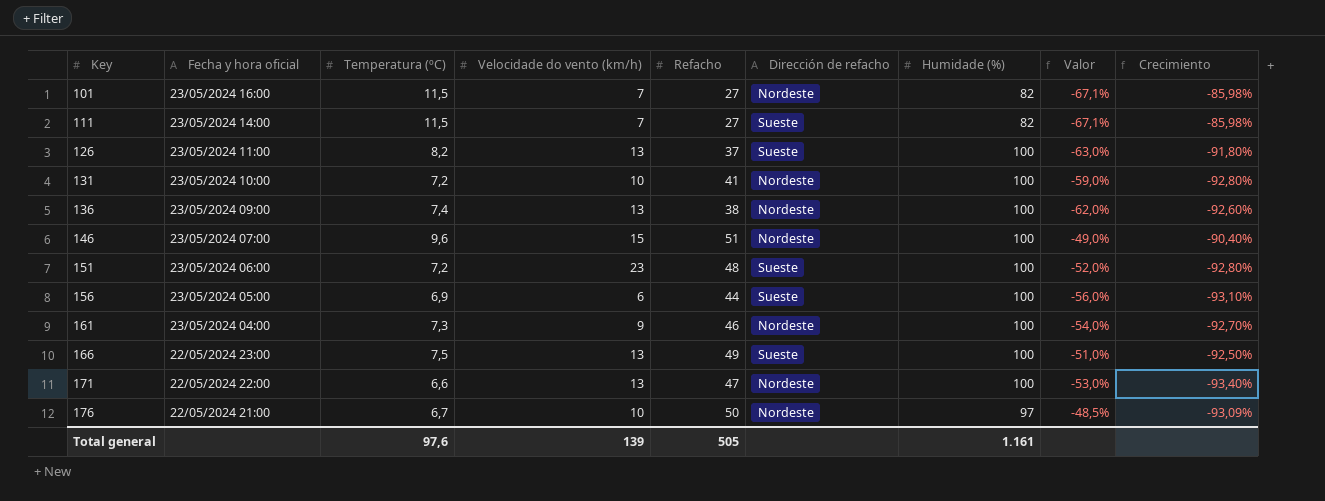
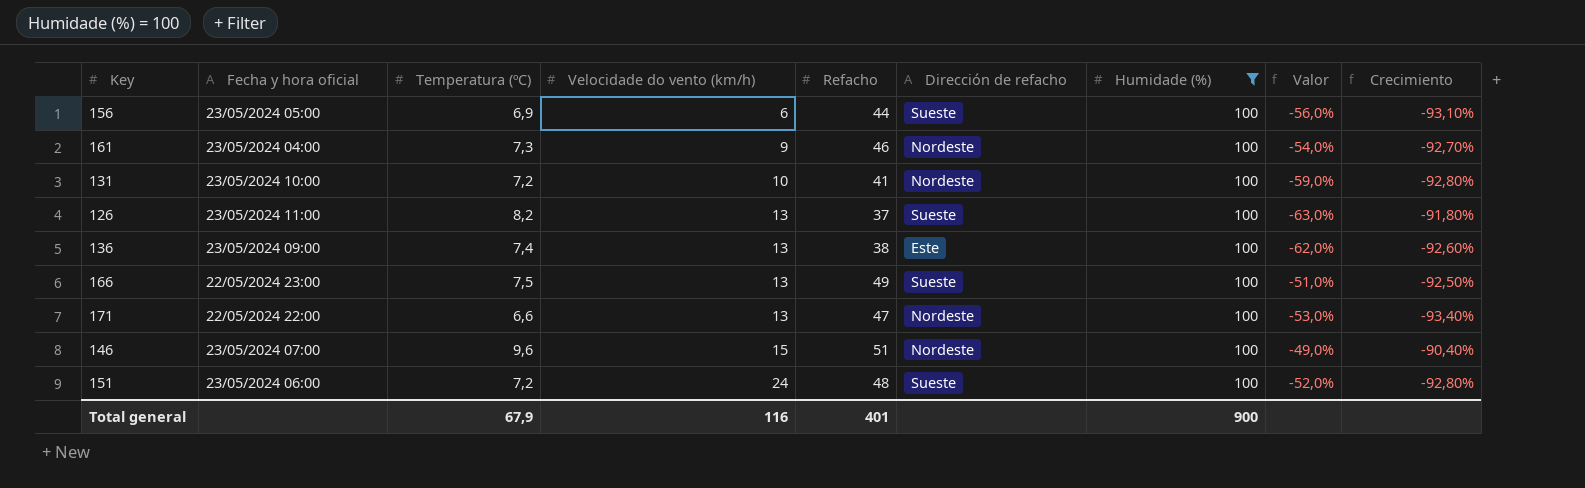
filter: none -> Humidade (%) = 100
row order: Key ascending -> Velocidade do vento (km/h) ascending
136 | Dirección de refacho: Nordeste -> Este
151 | Velocidade do vento (km/h): 23 -> 24
Total general | Temperatura (ºC): 97,6 -> 67,9
Total general | Velocidade do vento (km/h): 139 -> 116
Total general | Refacho: 505 -> 401
Total general | Humidade (%): 1.161 -> 900

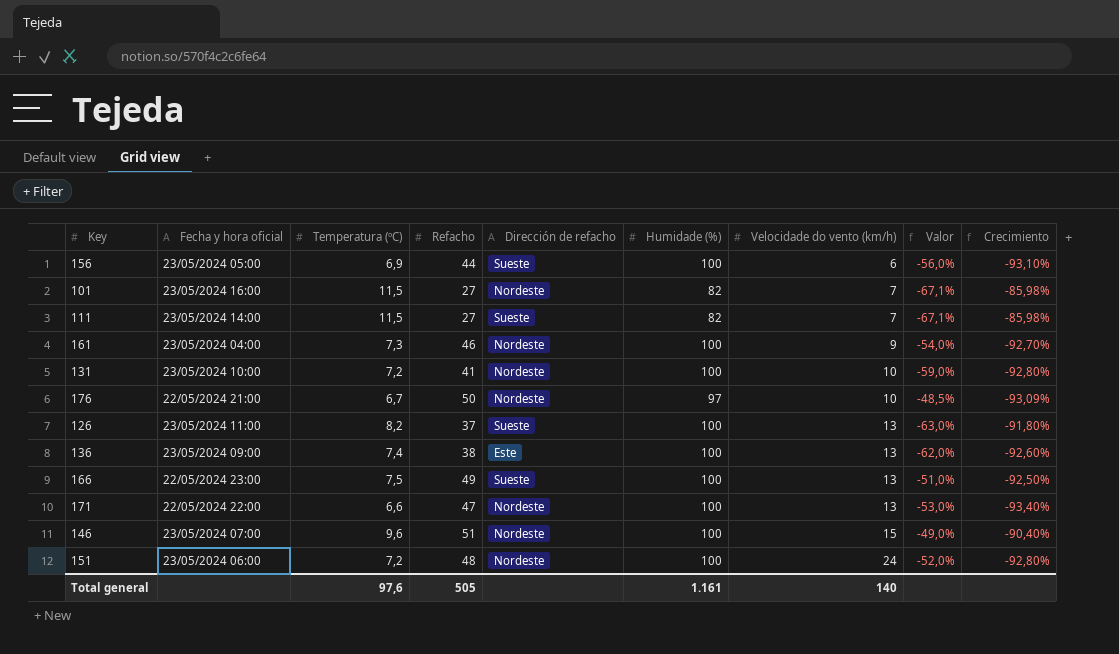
filter: Humidade (%) = 100 -> none
column Velocidade do vento (km/h) | position: 4 -> 7
151 | Dirección de refacho: Sueste -> Nordeste
Total general | Temperatura (ºC): 67,9 -> 97,6
Total general | Refacho: 401 -> 505
Total general | Humidade (%): 900 -> 1.161
Total general | Velocidade do vento (km/h): 116 -> 140

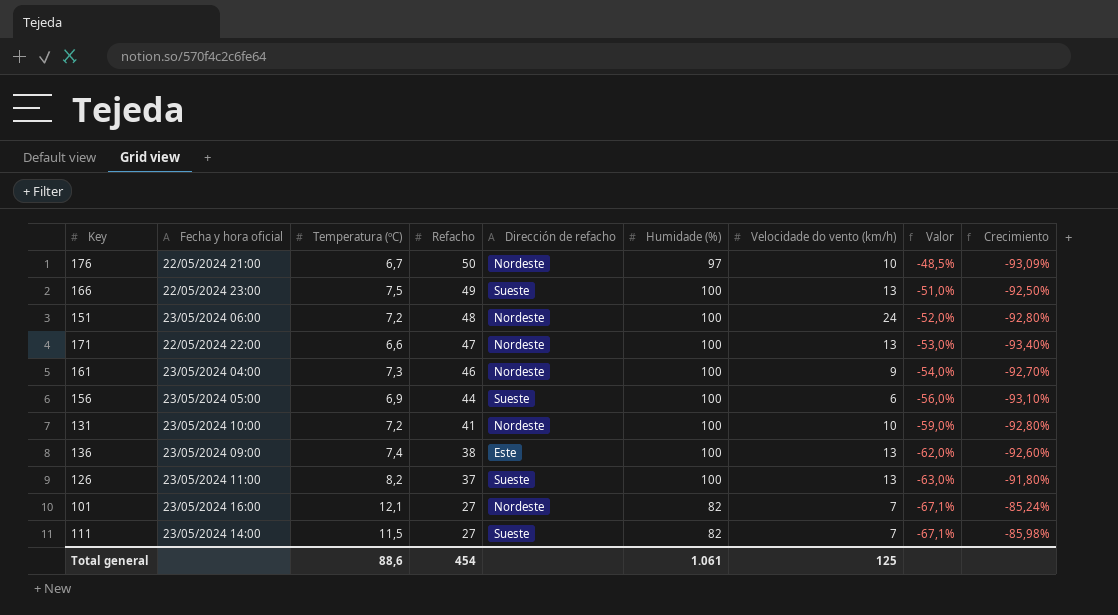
row order: Velocidade do vento (km/h) ascending -> Refacho descending
row 146: 23/05/2024 07:00 | 9,6 | 51 | Nordeste | 100 | 15 | -49,0% | -90,40% -> none
101 | Temperatura (ºC): 11,5 -> 12,1
101 | Crecimiento: -85,98% -> -85,24%
Total general | Temperatura (ºC): 97,6 -> 88,6
Total general | Refacho: 505 -> 454
Total general | Humidade (%): 1.161 -> 1.061
Total general | Velocidade do vento (km/h): 140 -> 125

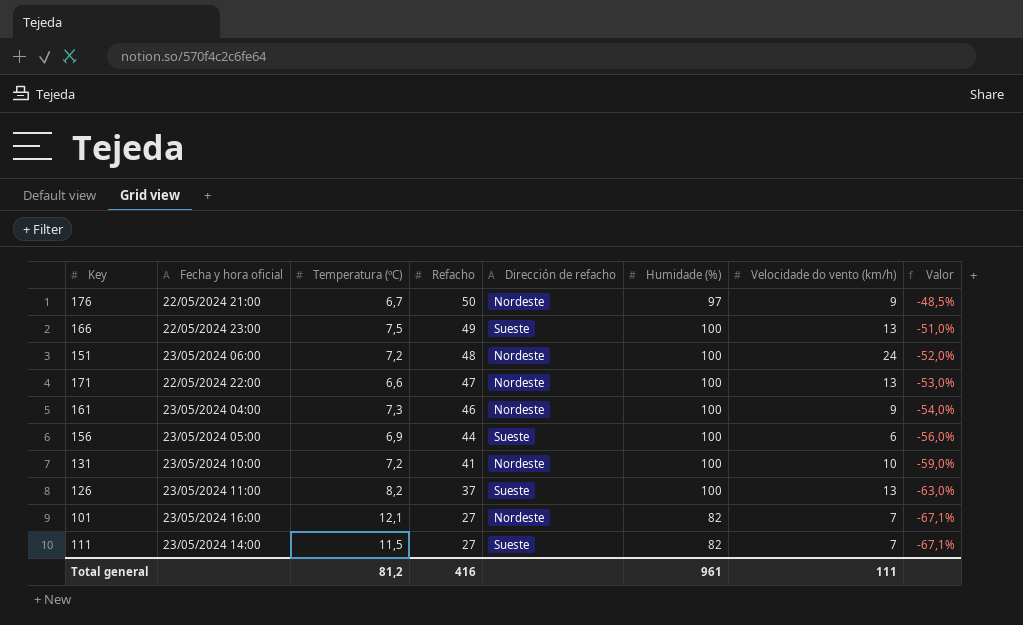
column Crecimiento | formula: ([Temperatura (ºC)] - [Humidade (%)]) / [Humidade (%)] -> none
row 136: 23/05/2024 09:00 | 7,4 | 38 | Este | 100 | 13 | -62,0% | -92,60% -> none
176 | Velocidade do vento (km/h): 10 -> 9
Total general | Temperatura (ºC): 88,6 -> 81,2
Total general | Refacho: 454 -> 416
Total general | Humidade (%): 1.061 -> 961
Total general | Velocidade do vento (km/h): 125 -> 111

